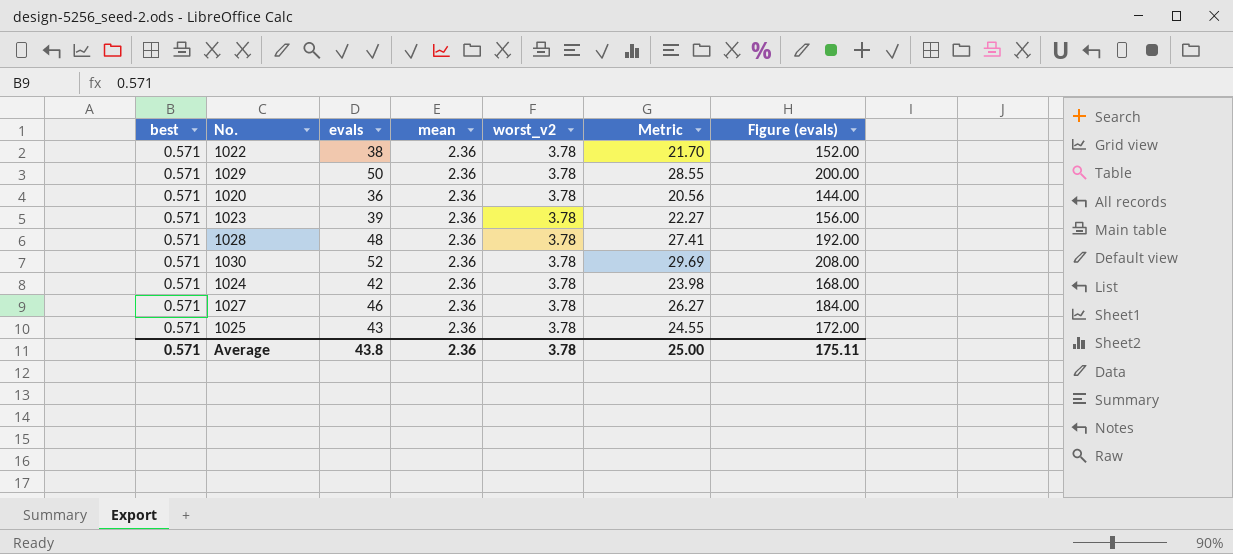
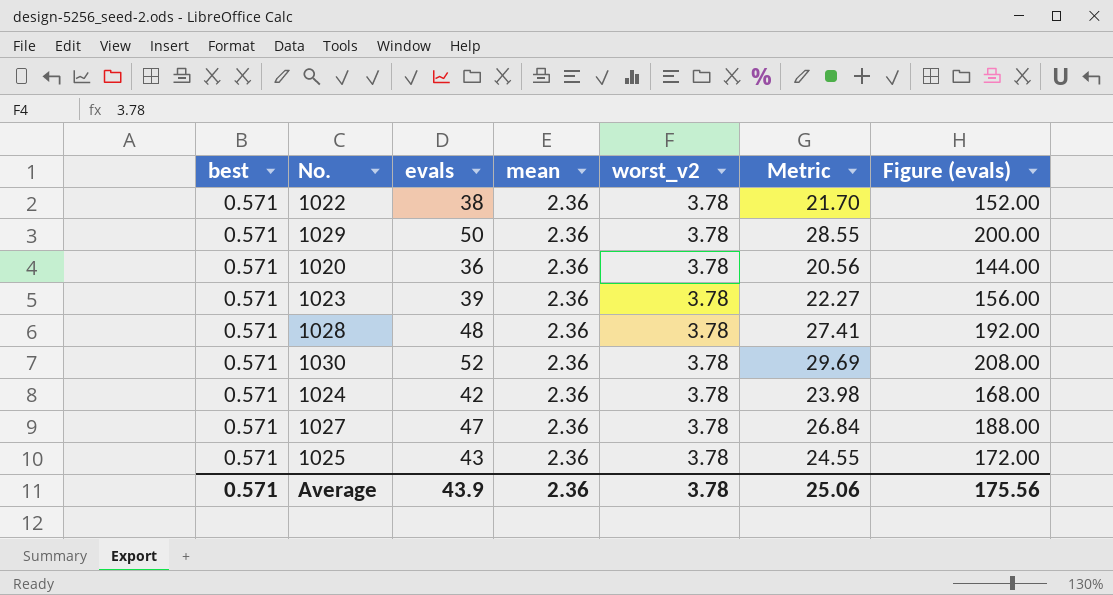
1027 | evals: 46 -> 47
1027 | Metric: 26.27 -> 26.84
1027 | Figure (evals): 184.00 -> 188.00
Average | evals: 43.8 -> 43.9
Average | Metric: 25.00 -> 25.06
Average | Figure (evals): 175.11 -> 175.56

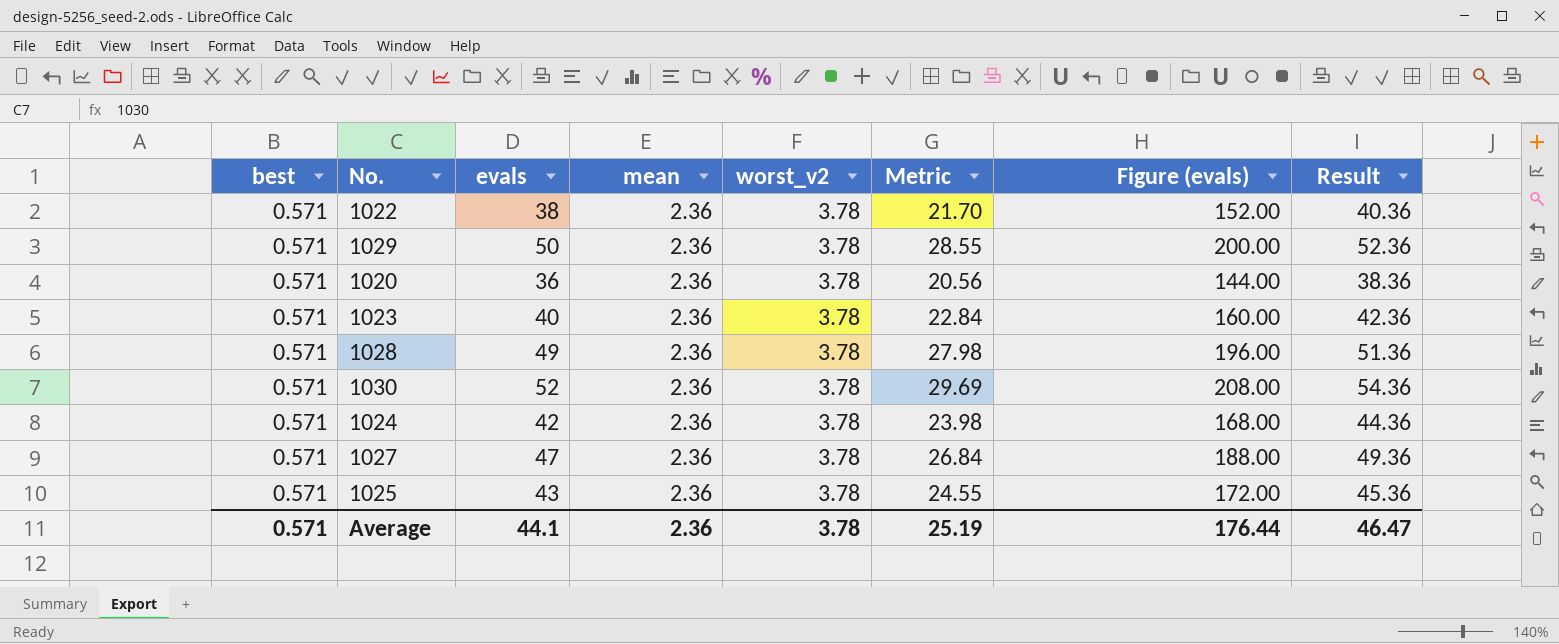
column Result | formula: none -> [evals] + [mean]
1023 | evals: 39 -> 40
1023 | Metric: 22.27 -> 22.84
1023 | Figure (evals): 156.00 -> 160.00
1028 | evals: 48 -> 49
1028 | Metric: 27.41 -> 27.98
1028 | Figure (evals): 192.00 -> 196.00
Average | evals: 43.9 -> 44.1
Average | Metric: 25.06 -> 25.19
Average | Figure (evals): 175.56 -> 176.44

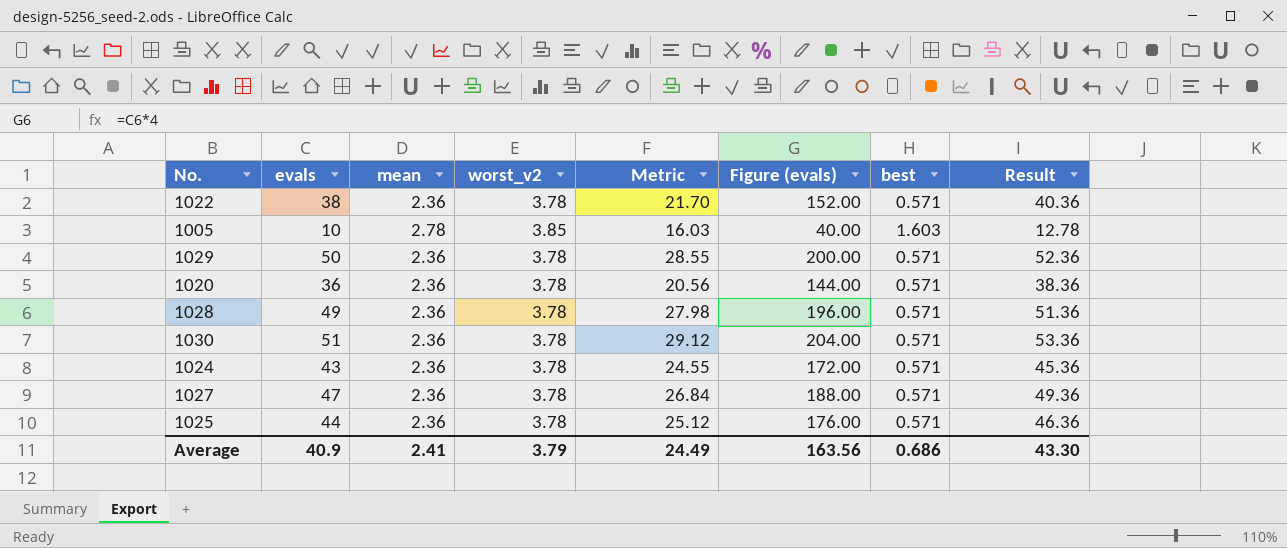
column best | position: 1 -> 7
row 1023: 0.571 | 40 | 2.36 | 3.78 | 22.84 | 160.00 | 42.36 -> none
row 1005: none -> 10 | 2.78 | 3.85 | 16.03 | 40.00 | 1.603 | 12.78
1030 | evals: 52 -> 51
1030 | Metric: 29.69 -> 29.12
1030 | Figure (evals): 208.00 -> 204.00
1030 | Result: 54.36 -> 53.36
1024 | evals: 42 -> 43
1024 | Metric: 23.98 -> 24.55
1024 | Figure (evals): 168.00 -> 172.00
1024 | Result: 44.36 -> 45.36
1025 | evals: 43 -> 44
1025 | Metric: 24.55 -> 25.12
1025 | Figure (evals): 172.00 -> 176.00
1025 | Result: 45.36 -> 46.36
Average | evals: 44.1 -> 40.9
Average | mean: 2.36 -> 2.41
Average | worst_v2: 3.78 -> 3.79
Average | Metric: 25.19 -> 24.49
Average | Figure (evals): 176.44 -> 163.56
Average | best: 0.571 -> 0.686
Average | Result: 46.47 -> 43.30

